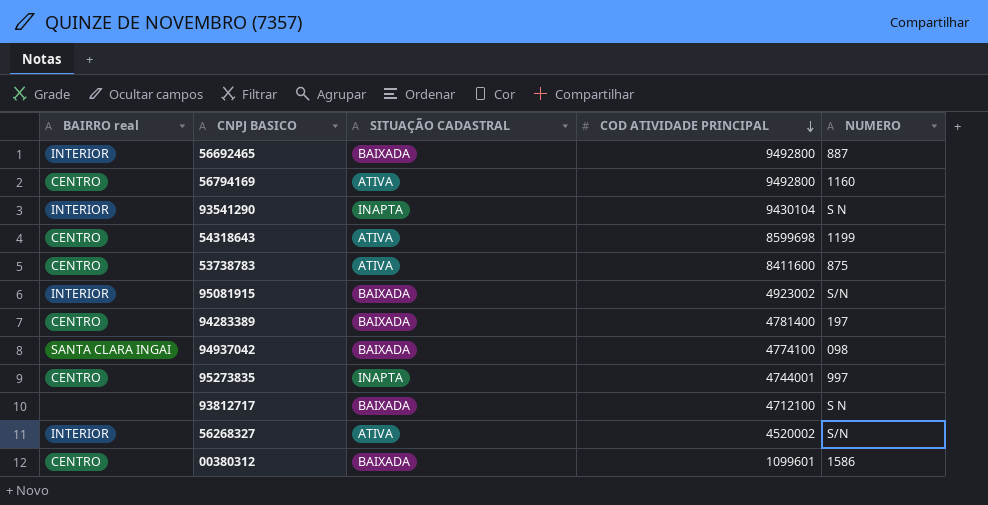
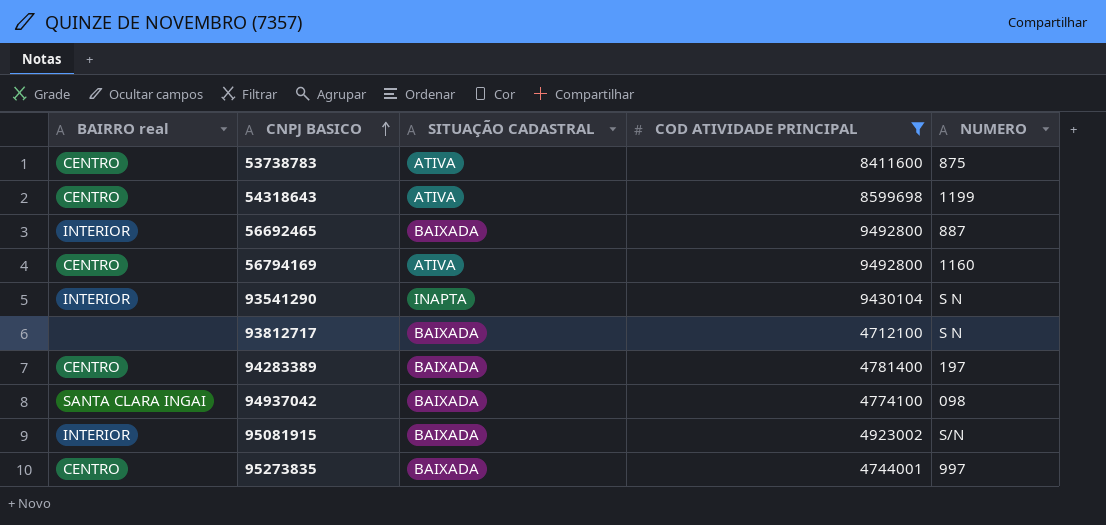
filter: none -> COD ATIVIDADE PRINCIPAL >= 4712100
row order: COD ATIVIDADE PRINCIPAL descending -> CNPJ BASICO ascending
95273835 | SITUAÇÃO CADASTRAL: INAPTA -> BAIXADA

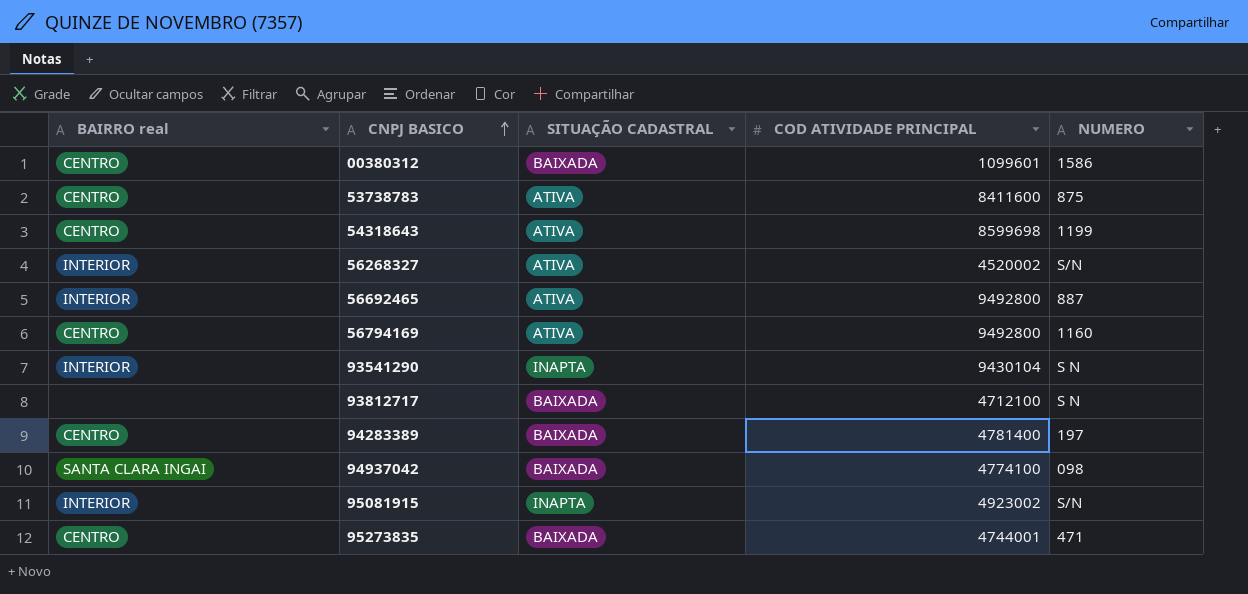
filter: COD ATIVIDADE PRINCIPAL >= 4712100 -> none
56692465 | SITUAÇÃO CADASTRAL: BAIXADA -> ATIVA
95081915 | SITUAÇÃO CADASTRAL: BAIXADA -> INAPTA
95273835 | NUMERO: 997 -> 471

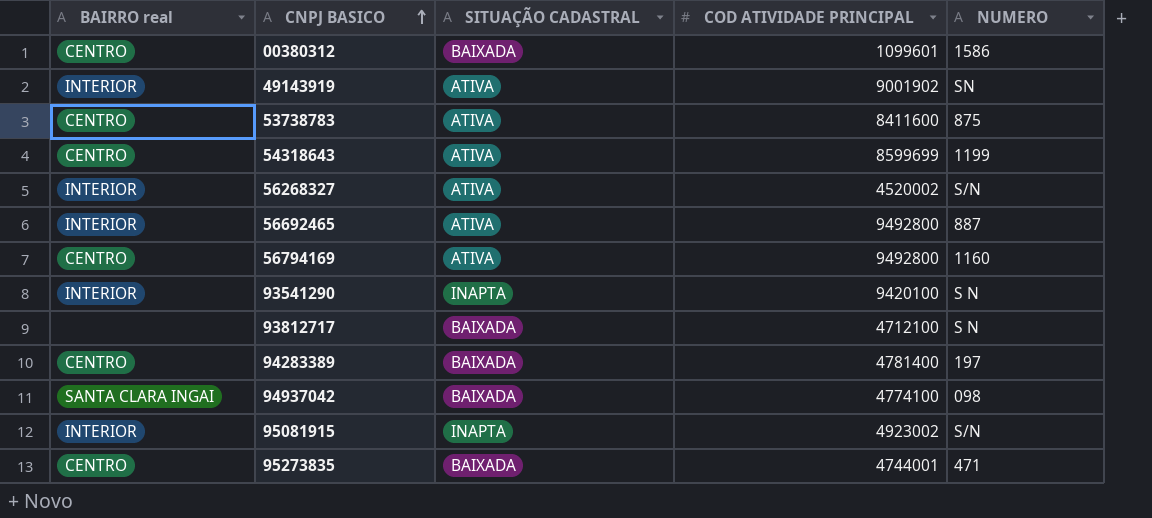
row 49143919: none -> INTERIOR | ATIVA | 9001902 | SN
54318643 | COD ATIVIDADE PRINCIPAL: 8599698 -> 8599699
93541290 | COD ATIVIDADE PRINCIPAL: 9430104 -> 9420100

